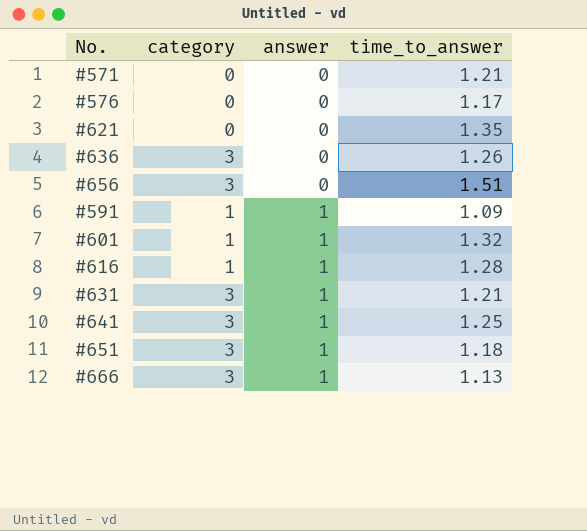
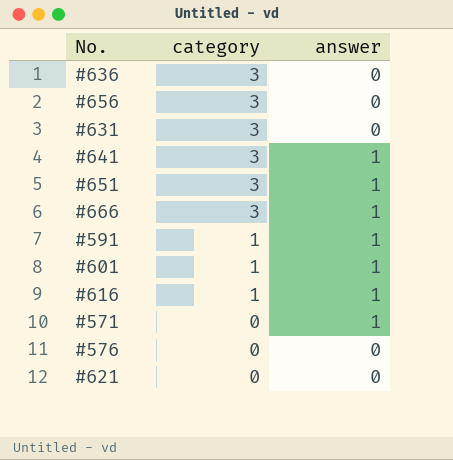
row order: answer ascending -> category descending
column time_to_answer | position: 4 -> none
#631 | answer: 1 -> 0
#571 | answer: 0 -> 1

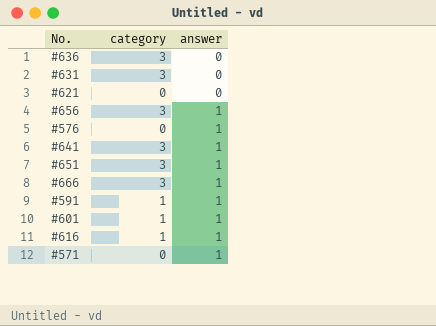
row order: category descending -> answer ascending
#656 | answer: 0 -> 1
#576 | answer: 0 -> 1

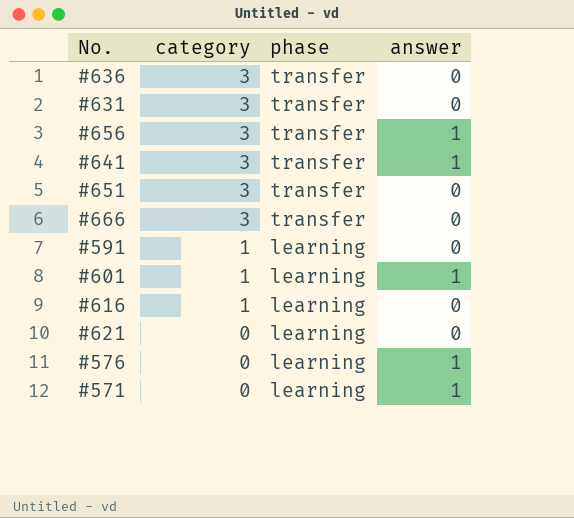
row order: answer ascending -> category descending
column phase | position: none -> 3
#651 | answer: 1 -> 0
#666 | answer: 1 -> 0
#591 | answer: 1 -> 0
#616 | answer: 1 -> 0

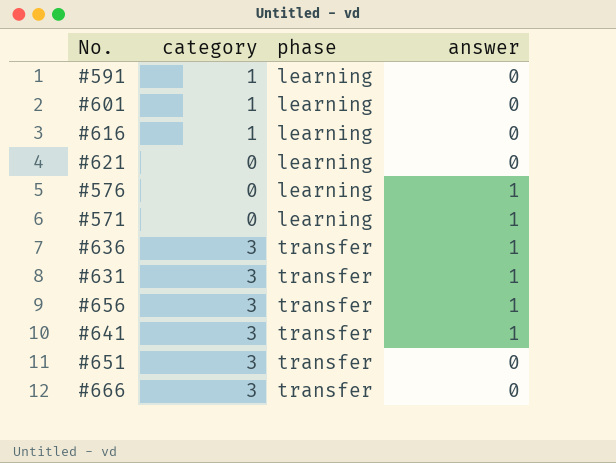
row order: category descending -> phase ascending
#601 | answer: 1 -> 0
#636 | answer: 0 -> 1
#631 | answer: 0 -> 1

